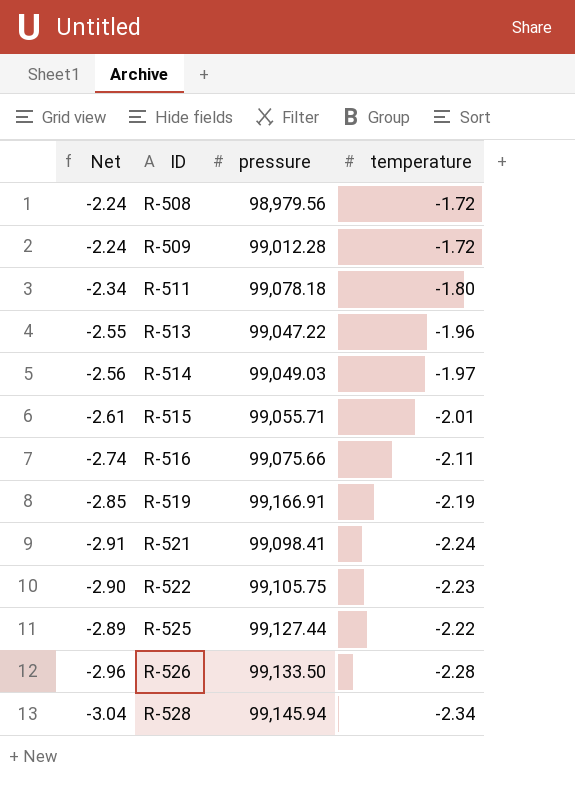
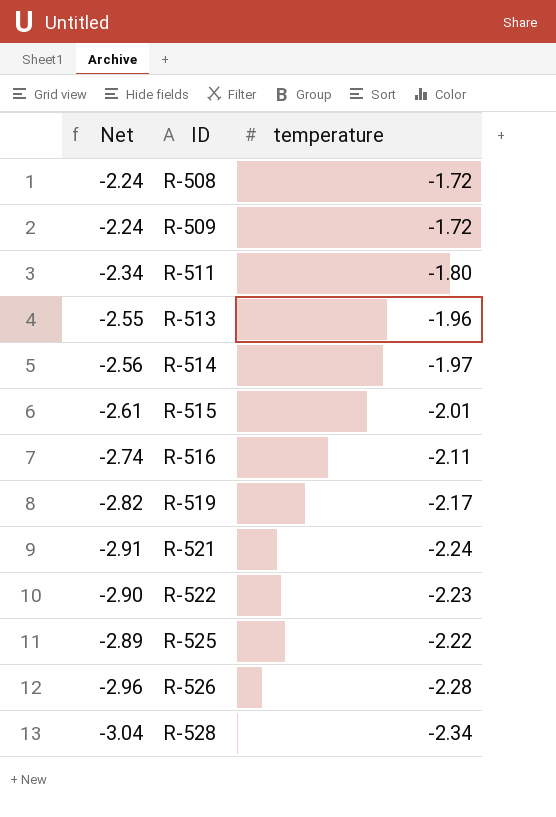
column pressure | position: 3 -> none
R-519 | Net: -2.85 -> -2.82
R-519 | temperature: -2.19 -> -2.17

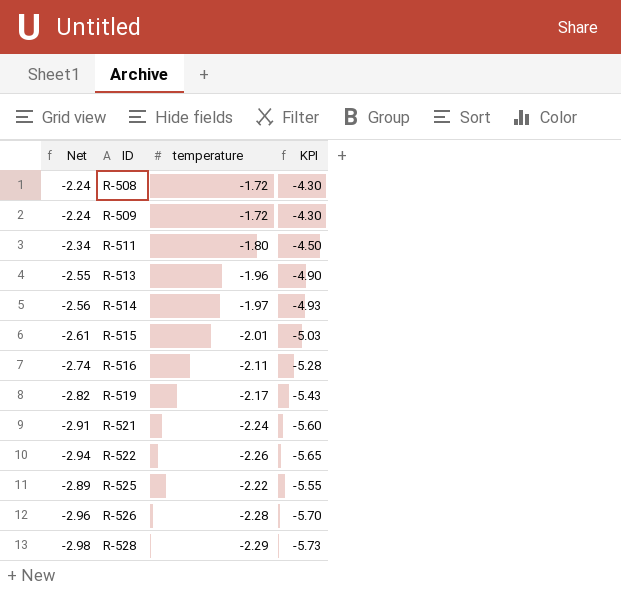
column KPI | formula: none -> [temperature] * 2.5
R-522 | Net: -2.90 -> -2.94
R-522 | temperature: -2.23 -> -2.26
R-528 | Net: -3.04 -> -2.98
R-528 | temperature: -2.34 -> -2.29

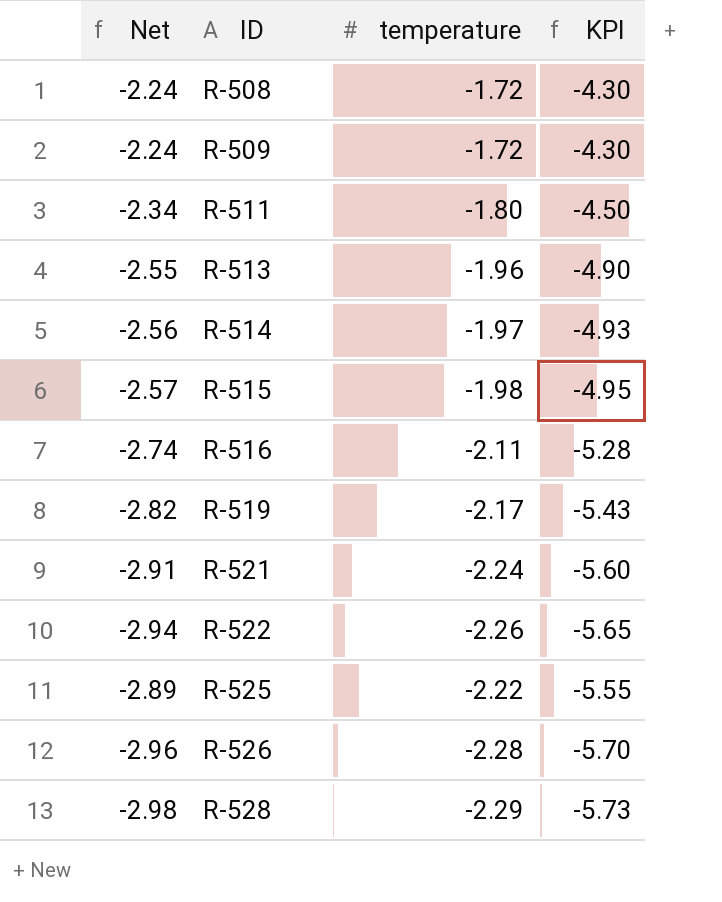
R-515 | Net: -2.61 -> -2.57
R-515 | temperature: -2.01 -> -1.98
R-515 | KPI: -5.03 -> -4.95

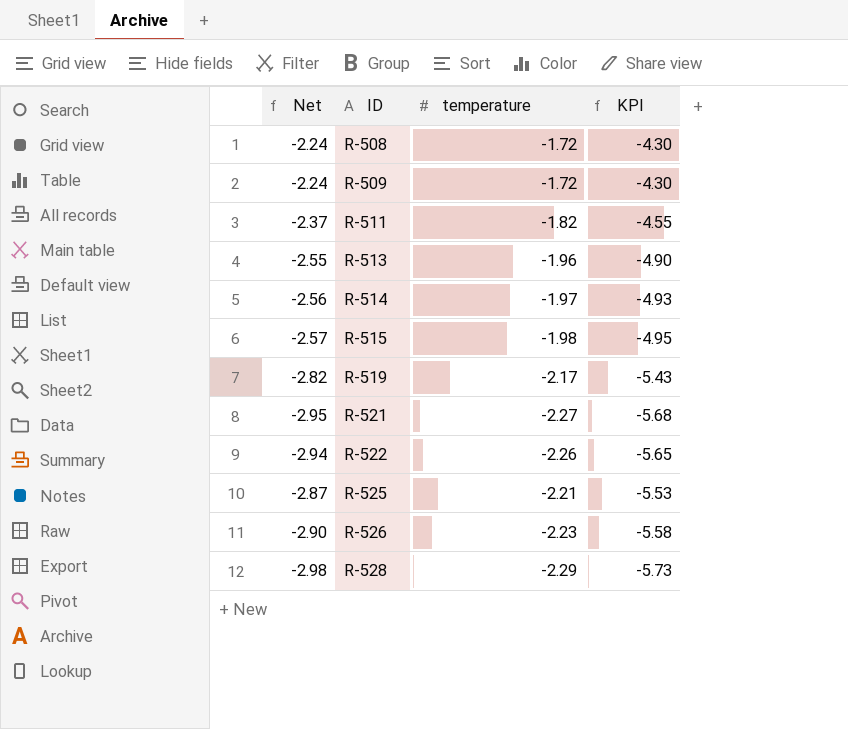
row R-516: -2.74 | -2.11 | -5.28 -> none
R-511 | Net: -2.34 -> -2.37
R-511 | temperature: -1.80 -> -1.82
R-511 | KPI: -4.50 -> -4.55
R-521 | Net: -2.91 -> -2.95
R-521 | temperature: -2.24 -> -2.27
R-521 | KPI: -5.60 -> -5.68
R-525 | Net: -2.89 -> -2.87
R-525 | temperature: -2.22 -> -2.21
R-525 | KPI: -5.55 -> -5.53
R-526 | Net: -2.96 -> -2.90
R-526 | temperature: -2.28 -> -2.23
R-526 | KPI: -5.70 -> -5.58

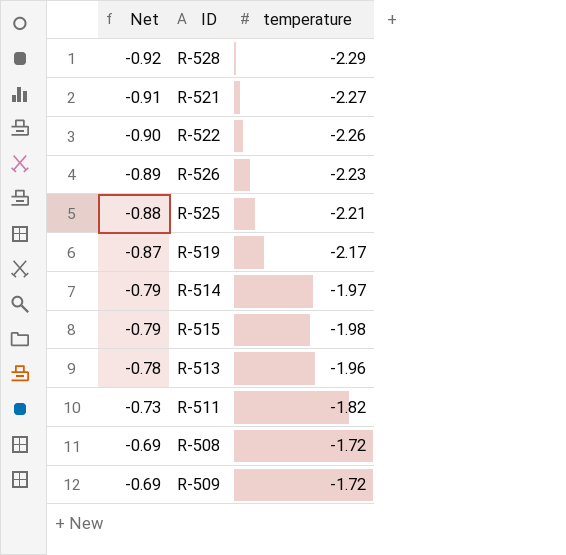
row order: ID ascending -> Net ascending
column KPI | formula: [temperature] * 2.5 -> none
column Net | formula: [temperature] * 1.3 -> [temperature] * 0.4

